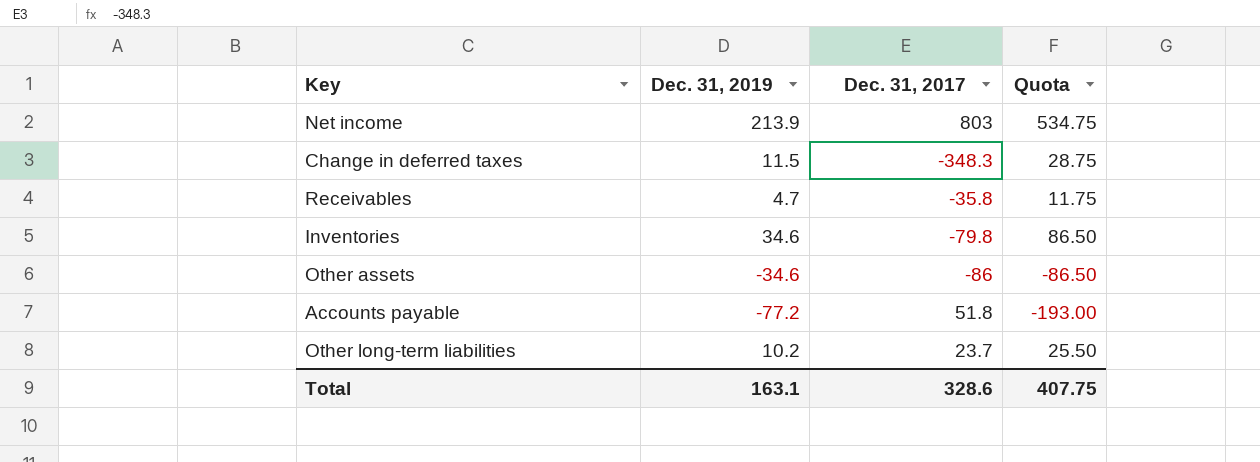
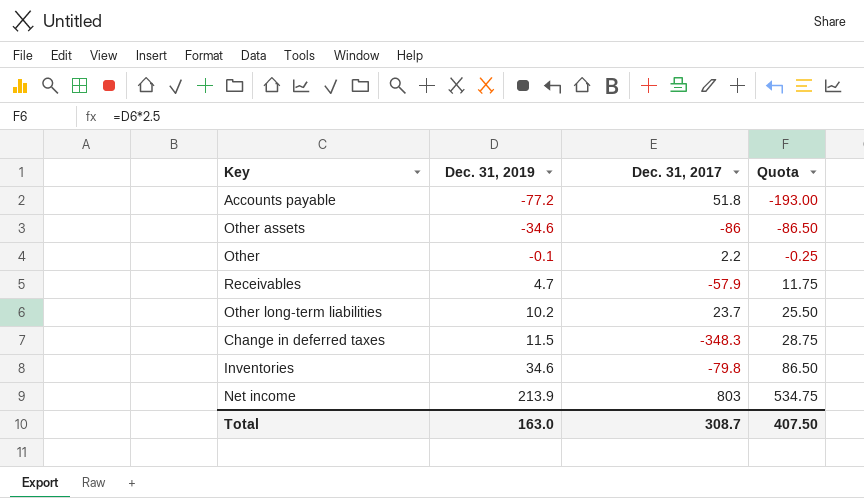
row order: none -> Dec. 31, 2019 ascending
row Other: none -> -0.1 | 2.2 | -0.25
Receivables | Dec. 31, 2017: -35.8 -> -57.9
Total | Dec. 31, 2019: 163.1 -> 163.0
Total | Dec. 31, 2017: 328.6 -> 308.7
Total | Quota: 407.75 -> 407.50

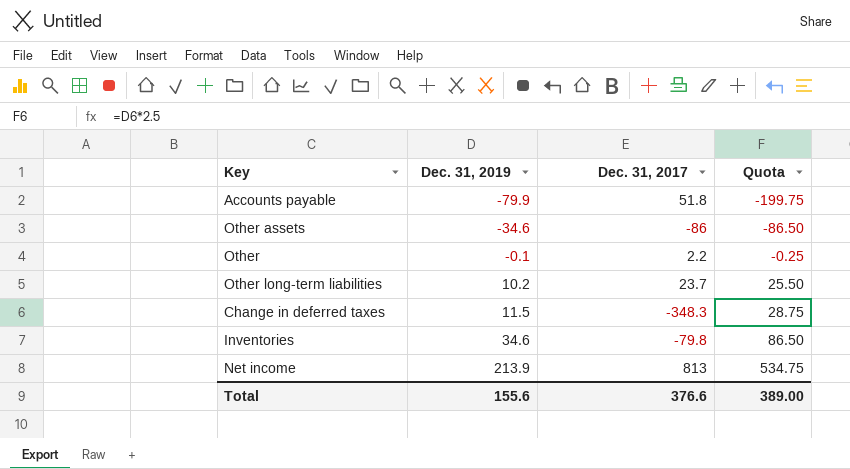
row Receivables: 4.7 | -57.9 | 11.75 -> none
Accounts payable | Dec. 31, 2019: -77.2 -> -79.9
Accounts payable | Quota: -193.00 -> -199.75
Net income | Dec. 31, 2017: 803 -> 813
Total | Dec. 31, 2019: 163.0 -> 155.6
Total | Dec. 31, 2017: 308.7 -> 376.6
Total | Quota: 407.50 -> 389.00

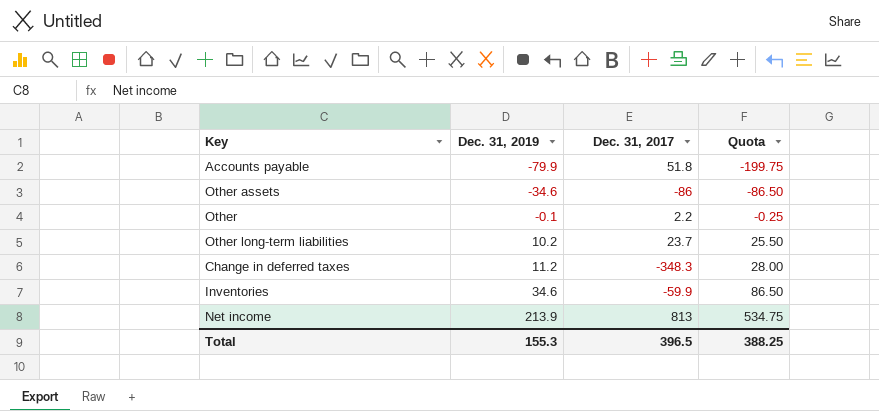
Change in deferred taxes | Dec. 31, 2019: 11.5 -> 11.2
Change in deferred taxes | Quota: 28.75 -> 28.00
Inventories | Dec. 31, 2017: -79.8 -> -59.9
Total | Dec. 31, 2019: 155.6 -> 155.3
Total | Dec. 31, 2017: 376.6 -> 396.5
Total | Quota: 389.00 -> 388.25

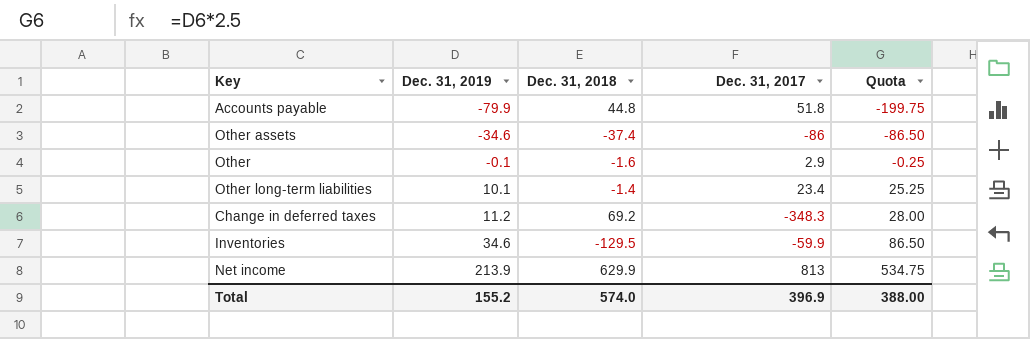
column Dec. 31, 2018 | position: none -> 3
Other | Dec. 31, 2017: 2.2 -> 2.9
Other long-term liabilities | Dec. 31, 2019: 10.2 -> 10.1
Other long-term liabilities | Dec. 31, 2017: 23.7 -> 23.4
Other long-term liabilities | Quota: 25.50 -> 25.25
Total | Dec. 31, 2019: 155.3 -> 155.2
Total | Dec. 31, 2017: 396.5 -> 396.9
Total | Quota: 388.25 -> 388.00

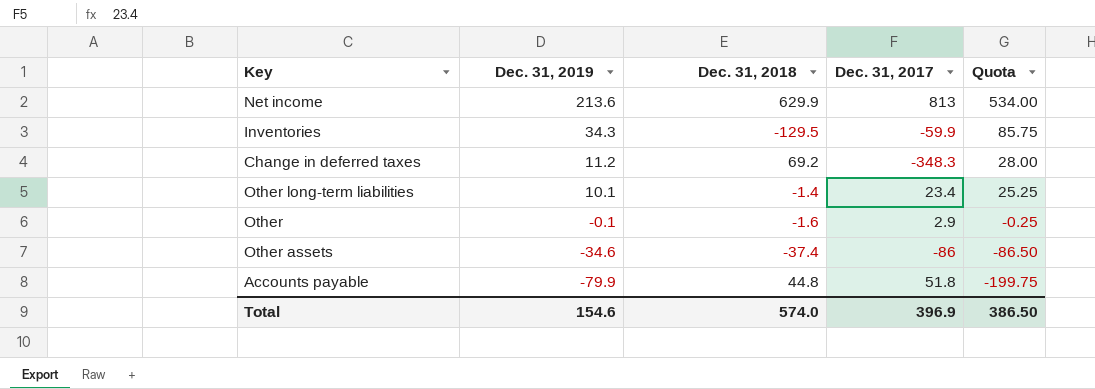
row order: Dec. 31, 2019 ascending -> Dec. 31, 2019 descending
Net income | Dec. 31, 2019: 213.9 -> 213.6
Net income | Quota: 534.75 -> 534.00
Inventories | Dec. 31, 2019: 34.6 -> 34.3
Inventories | Quota: 86.50 -> 85.75
Total | Dec. 31, 2019: 155.2 -> 154.6
Total | Quota: 388.00 -> 386.50

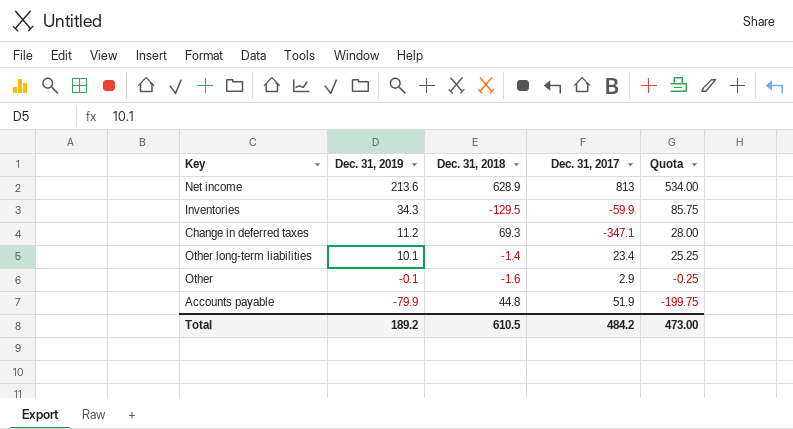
row Other assets: -34.6 | -37.4 | -86 | -86.50 -> none
Net income | Dec. 31, 2018: 629.9 -> 628.9
Change in deferred taxes | Dec. 31, 2018: 69.2 -> 69.3
Change in deferred taxes | Dec. 31, 2017: -348.3 -> -347.1
Accounts payable | Dec. 31, 2017: 51.8 -> 51.9
Total | Dec. 31, 2019: 154.6 -> 189.2
Total | Dec. 31, 2018: 574.0 -> 610.5
Total | Dec. 31, 2017: 396.9 -> 484.2
Total | Quota: 386.50 -> 473.00

